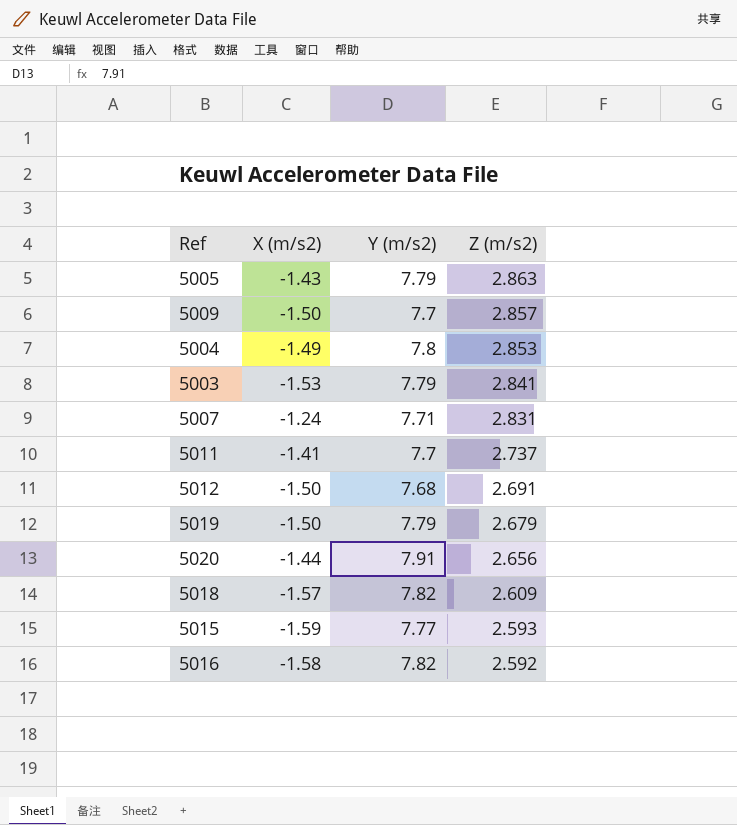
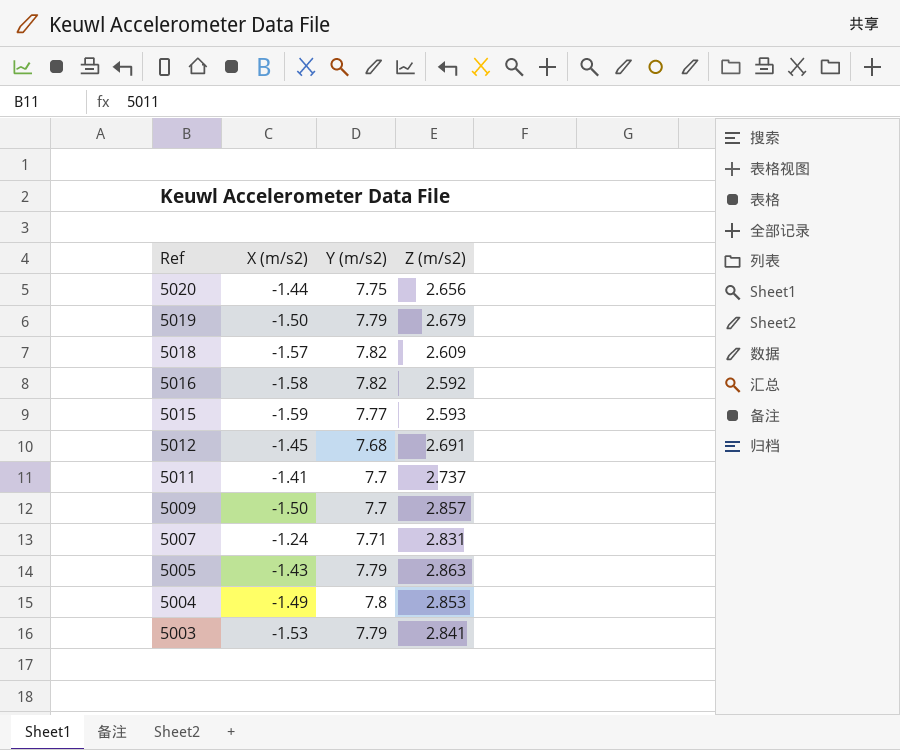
row order: Z (m/s2) descending -> Ref descending
5020 | Y (m/s2): 7.91 -> 7.75
5012 | X (m/s2): -1.50 -> -1.45

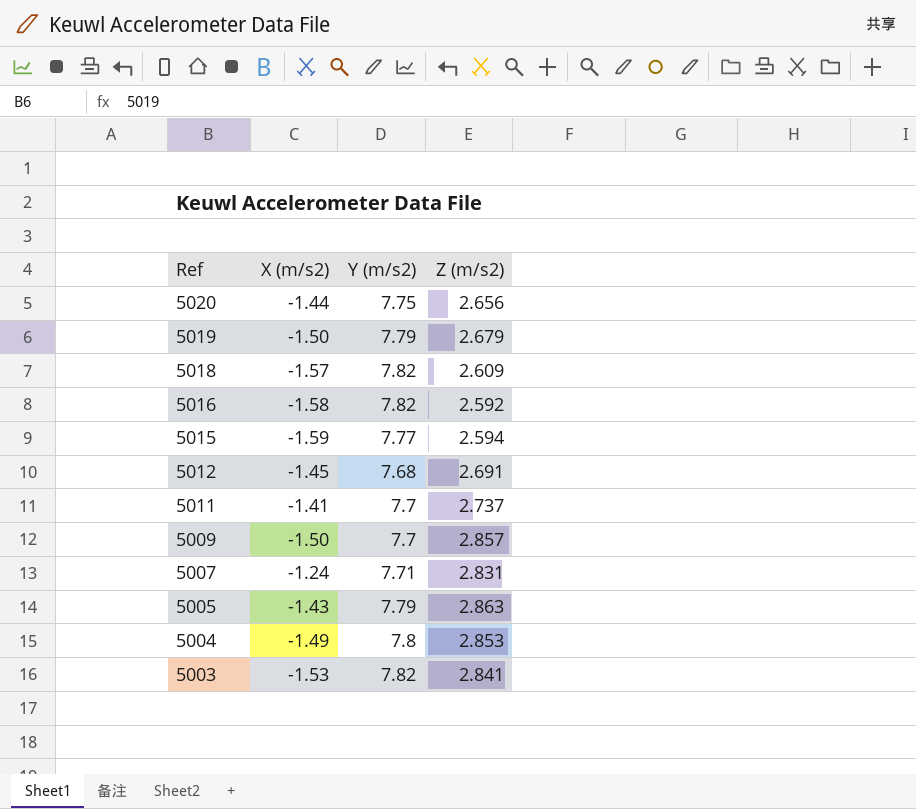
5015 | Z (m/s2): 2.593 -> 2.594
5003 | Y (m/s2): 7.79 -> 7.82

